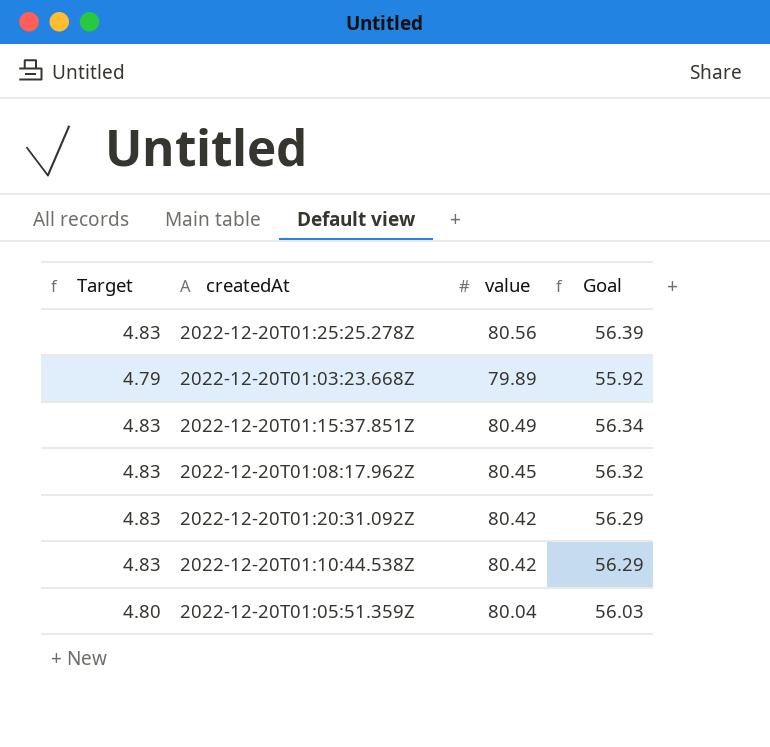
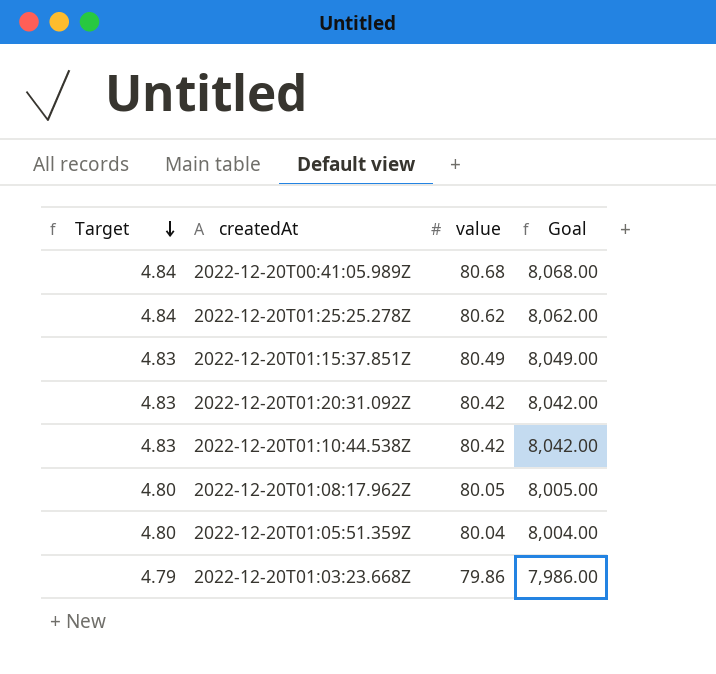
row order: none -> Target descending
column Goal | formula: [value] * 0.7 -> [value] * 100
row 2022-12-20T00:41:05.989Z: none -> 4.84 | 80.68 | 8,068.00
2022-12-20T01:25:25.278Z | Target: 4.83 -> 4.84
2022-12-20T01:25:25.278Z | value: 80.56 -> 80.62
2022-12-20T01:08:17.962Z | Target: 4.83 -> 4.80
2022-12-20T01:08:17.962Z | value: 80.45 -> 80.05
2022-12-20T01:03:23.668Z | value: 79.89 -> 79.86

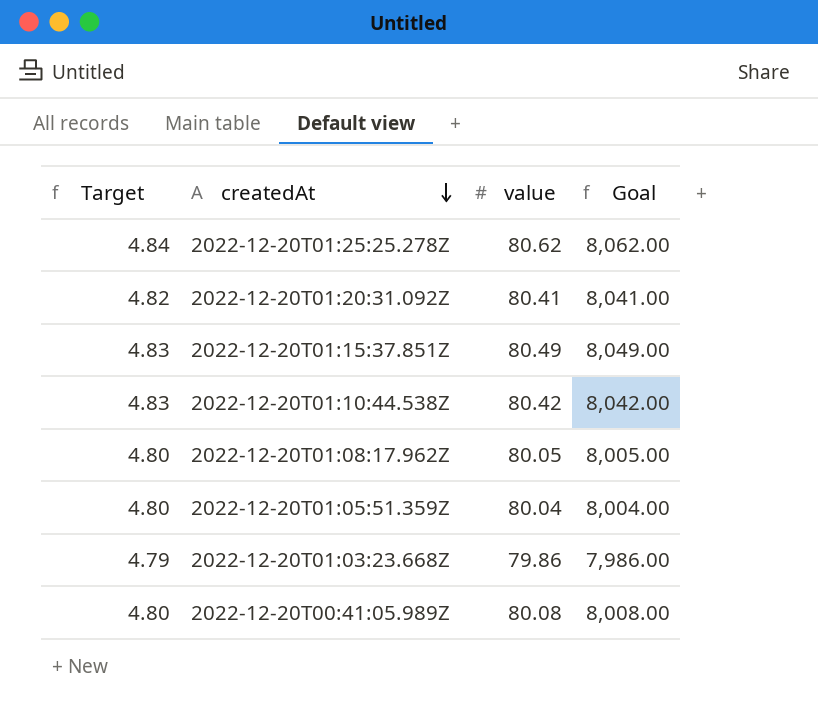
row order: Target descending -> createdAt descending
2022-12-20T01:20:31.092Z | Target: 4.83 -> 4.82
2022-12-20T01:20:31.092Z | value: 80.42 -> 80.41
2022-12-20T01:20:31.092Z | Goal: 8,042.00 -> 8,041.00
2022-12-20T00:41:05.989Z | Target: 4.84 -> 4.80
2022-12-20T00:41:05.989Z | value: 80.68 -> 80.08
2022-12-20T00:41:05.989Z | Goal: 8,068.00 -> 8,008.00

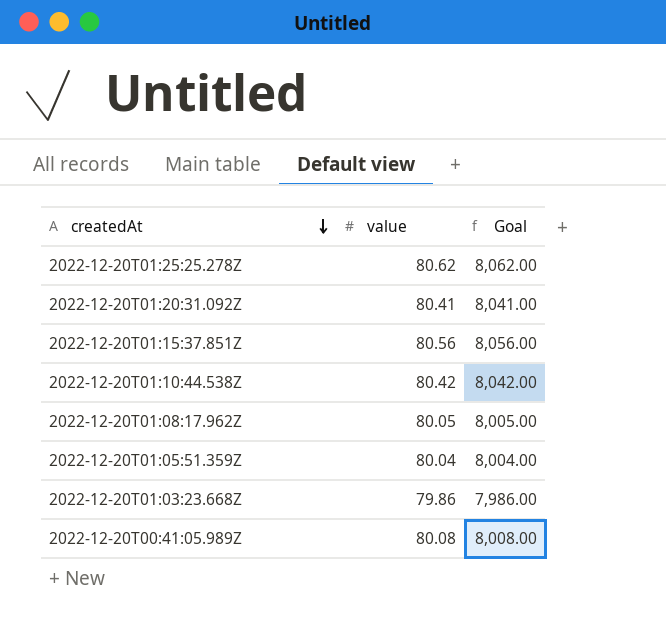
column Target | formula: [value] * 0.06 -> none
2022-12-20T01:15:37.851Z | value: 80.49 -> 80.56
2022-12-20T01:15:37.851Z | Goal: 8,049.00 -> 8,056.00

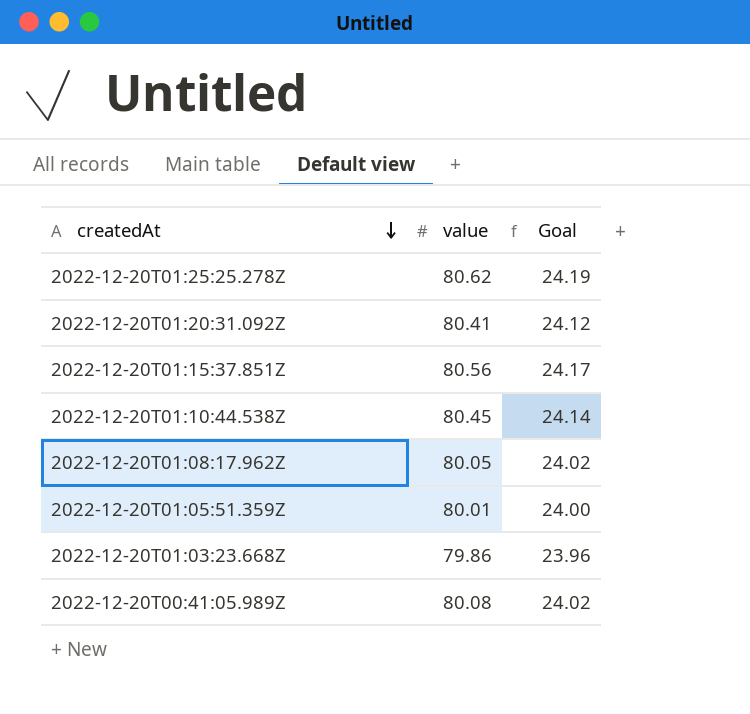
column Goal | formula: [value] * 100 -> [value] * 0.3
2022-12-20T01:10:44.538Z | value: 80.42 -> 80.45
2022-12-20T01:05:51.359Z | value: 80.04 -> 80.01

